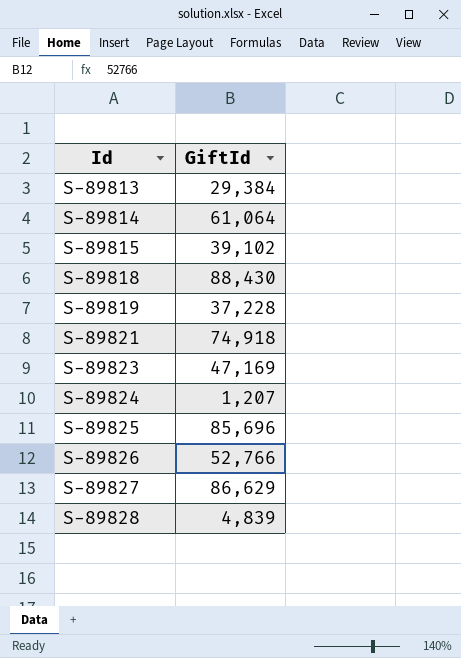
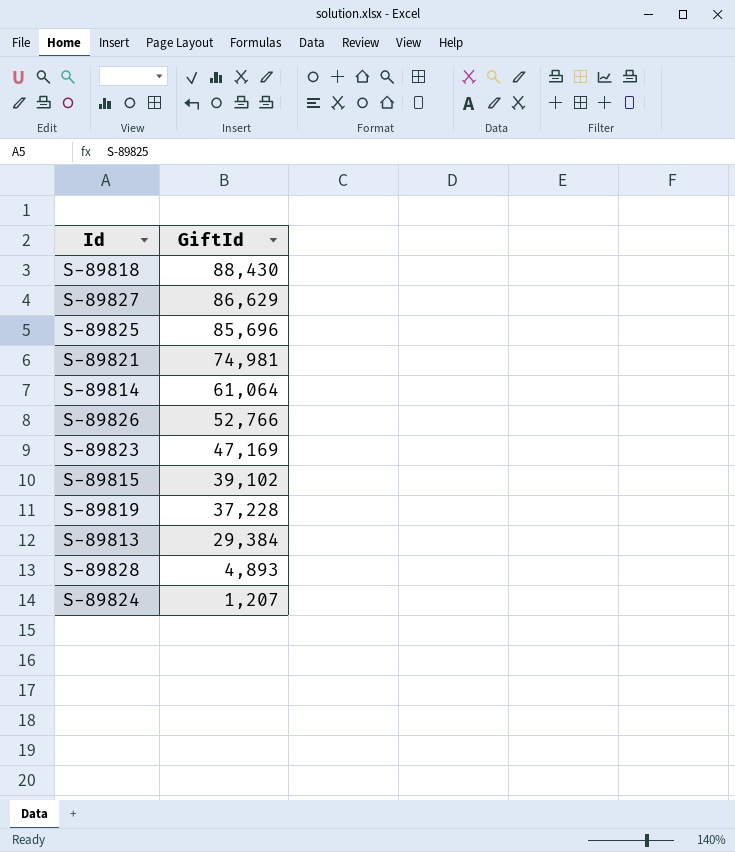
row order: Id ascending -> GiftId descending
S-89821 | GiftId: 74,918 -> 74,981
S-89828 | GiftId: 4,839 -> 4,893

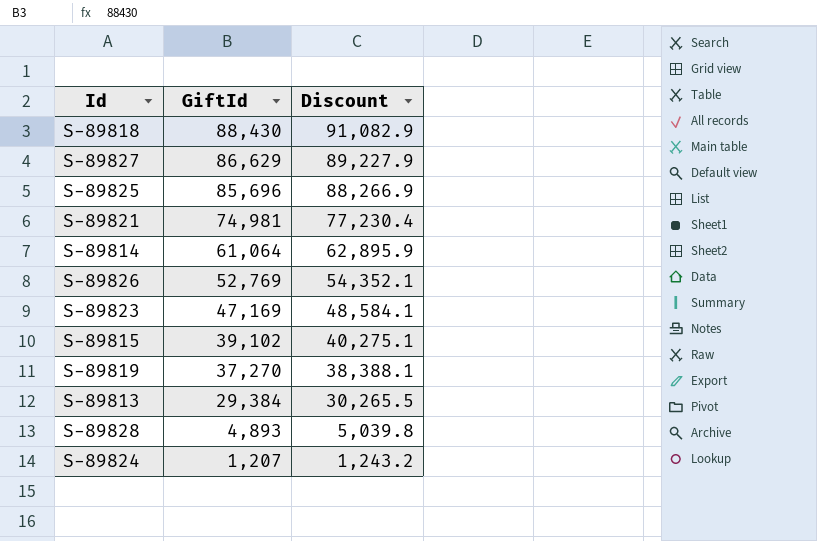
column Discount | formula: none -> [GiftId] * 1.03
S-89826 | GiftId: 52,766 -> 52,769
S-89819 | GiftId: 37,228 -> 37,270

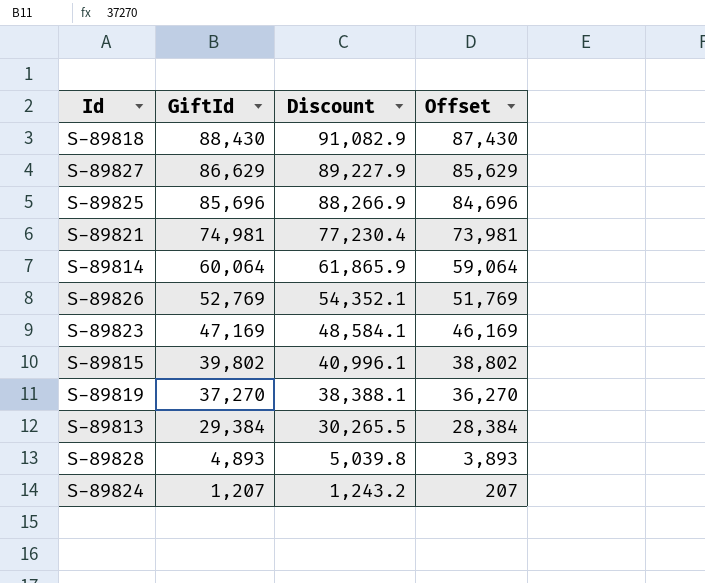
column Offset | formula: none -> [GiftId] - 1000
S-89814 | GiftId: 61,064 -> 60,064
S-89814 | Discount: 62,895.9 -> 61,865.9
S-89815 | GiftId: 39,102 -> 39,802
S-89815 | Discount: 40,275.1 -> 40,996.1

